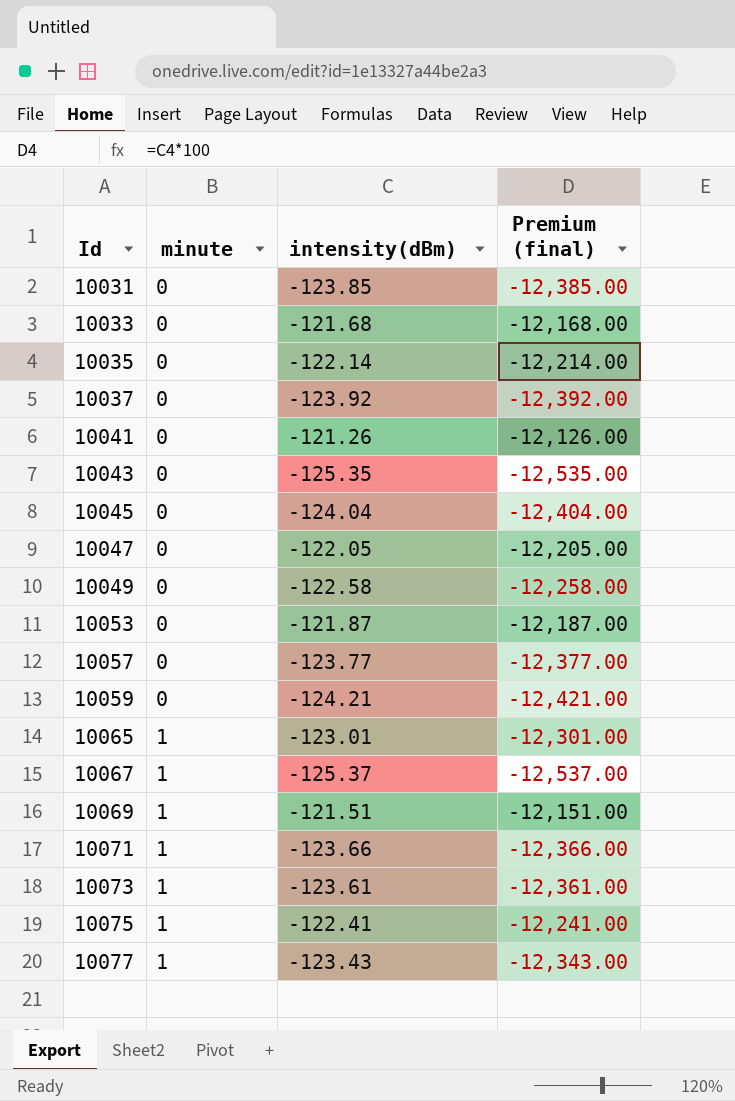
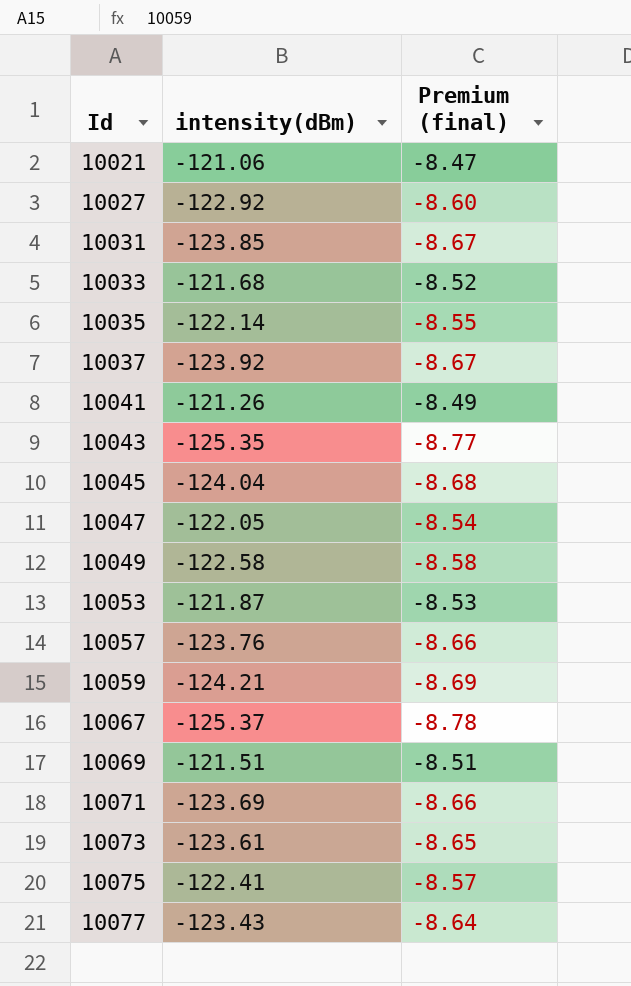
column minute | position: 2 -> none
column Premium (final) | formula: [intensity(dBm)] * 100 -> [intensity(dBm)] * 0.07
row 10065: 1 | -123.01 | -12,301.00 -> none
row 10021: none -> -121.06 | -8.47
row 10027: none -> -122.92 | -8.60
10057 | intensity(dBm): -123.77 -> -123.76
10071 | intensity(dBm): -123.66 -> -123.69

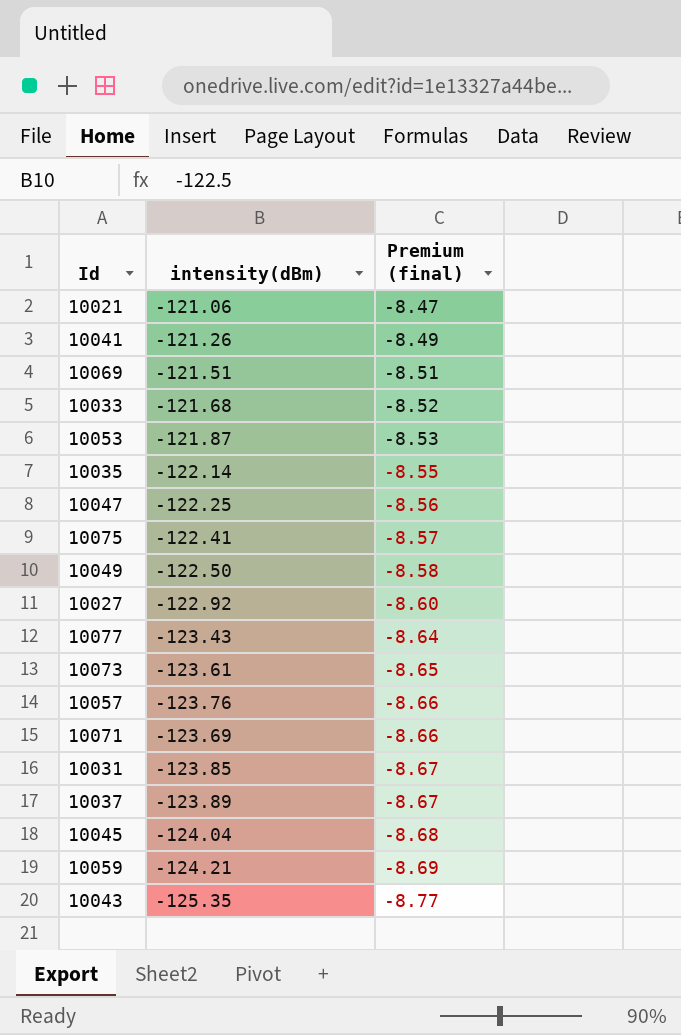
row order: Id ascending -> Premium (final) descending
row 10067: -125.37 | -8.78 -> none
10047 | intensity(dBm): -122.05 -> -122.25
10047 | Premium (final): -8.54 -> -8.56
10049 | intensity(dBm): -122.58 -> -122.50
10037 | intensity(dBm): -123.92 -> -123.89

